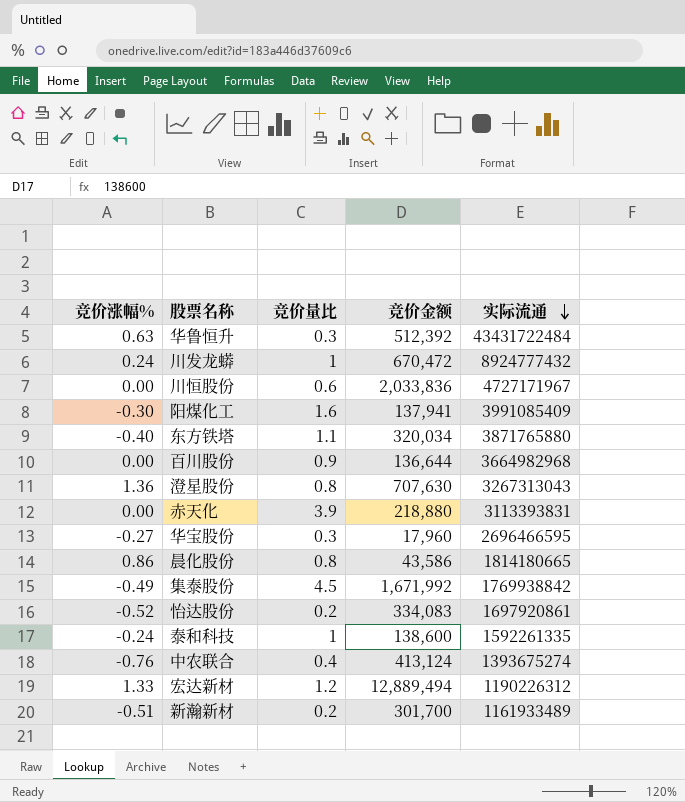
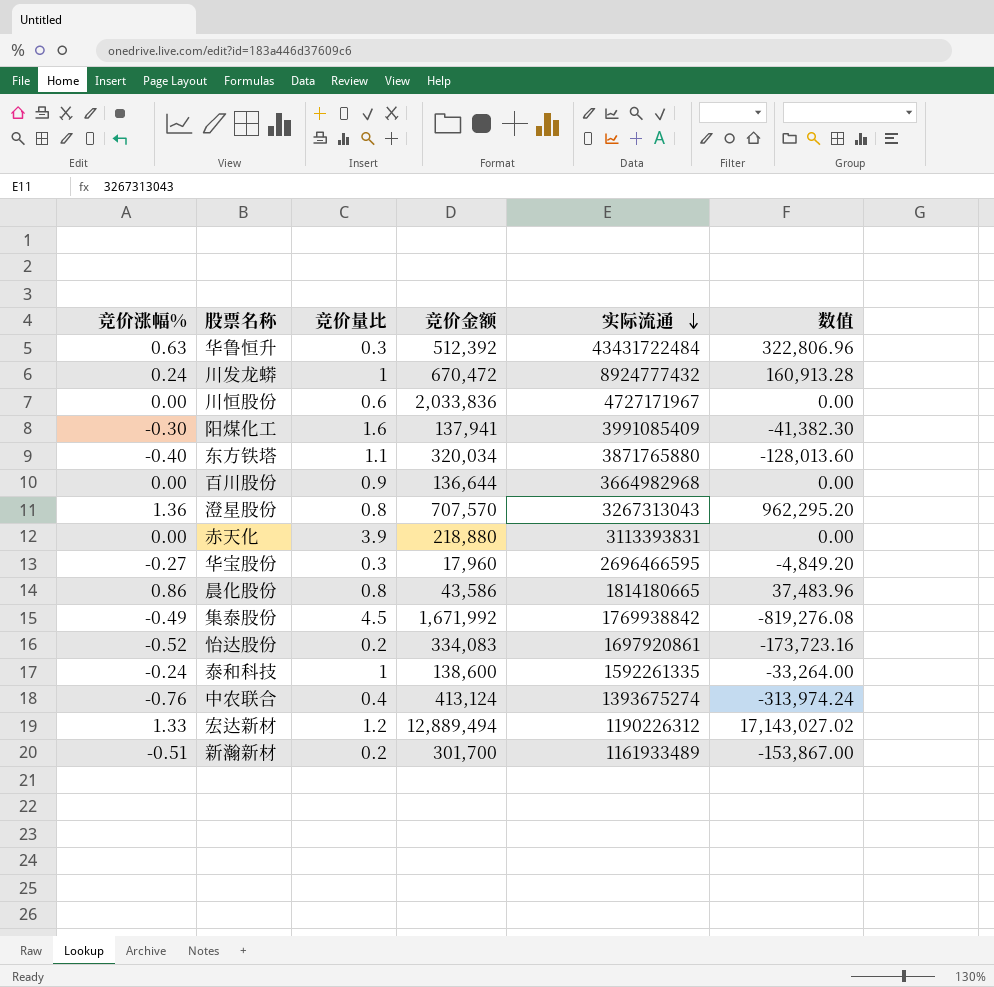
column 数值 | formula: none -> [竞价涨幅%] * [竞价金额]
澄星股份 | 竞价金额: 707,630 -> 707,570

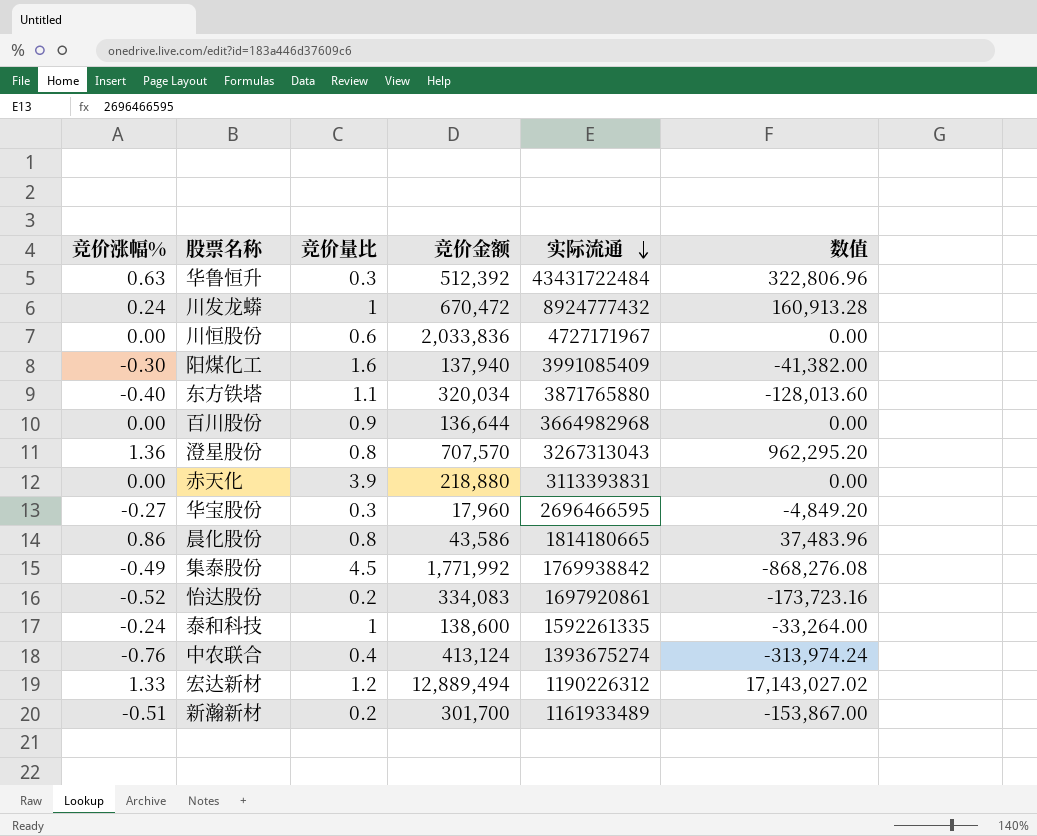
阳煤化工 | 竞价金额: 137,941 -> 137,940
阳煤化工 | 数值: -41,382.30 -> -41,382.00
集泰股份 | 竞价金额: 1,671,992 -> 1,771,992
集泰股份 | 数值: -819,276.08 -> -868,276.08

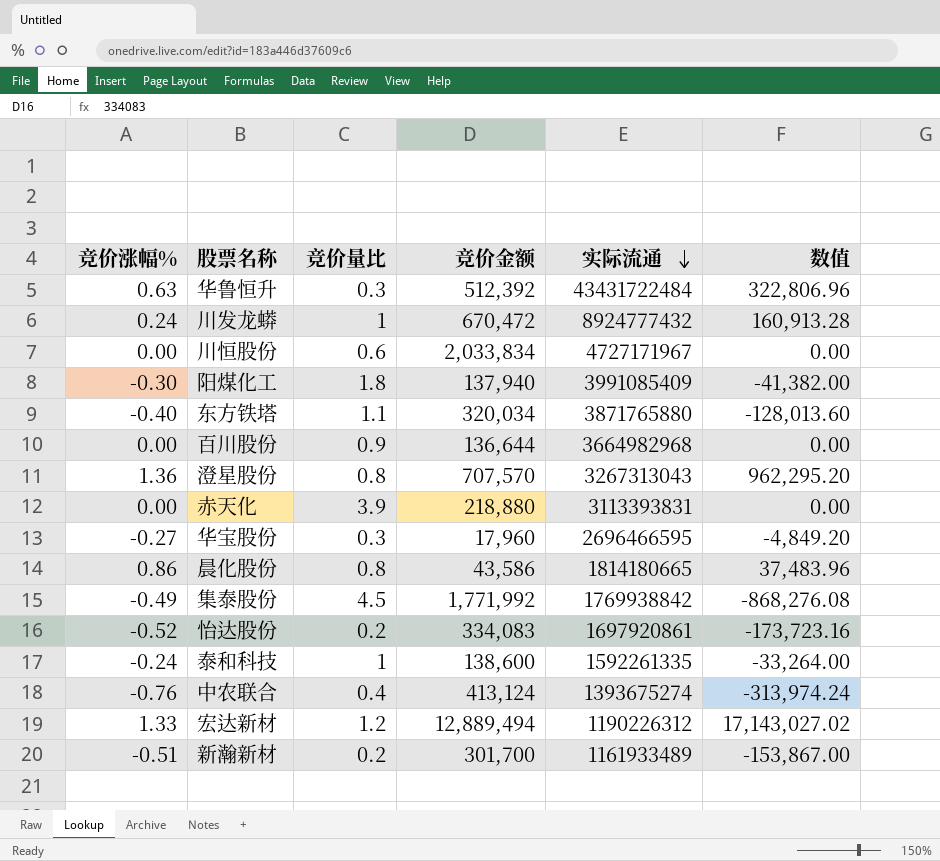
川恒股份 | 竞价金额: 2,033,836 -> 2,033,834
阳煤化工 | 竞价量比: 1.6 -> 1.8

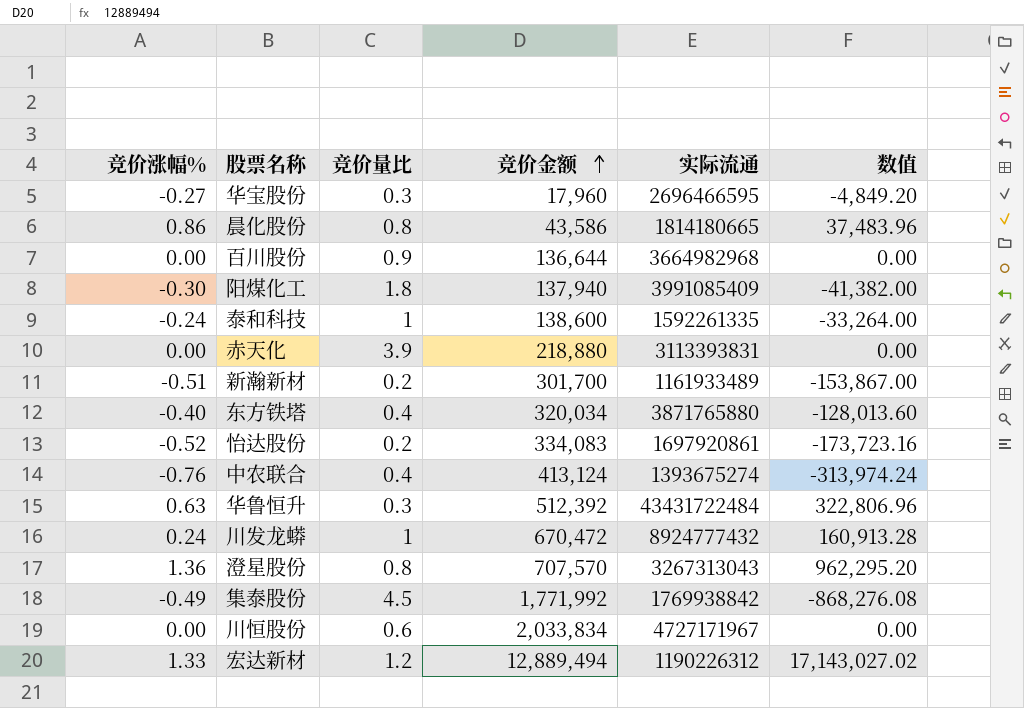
row order: 实际流通 descending -> 竞价金额 ascending
东方铁塔 | 竞价量比: 1.1 -> 0.4

